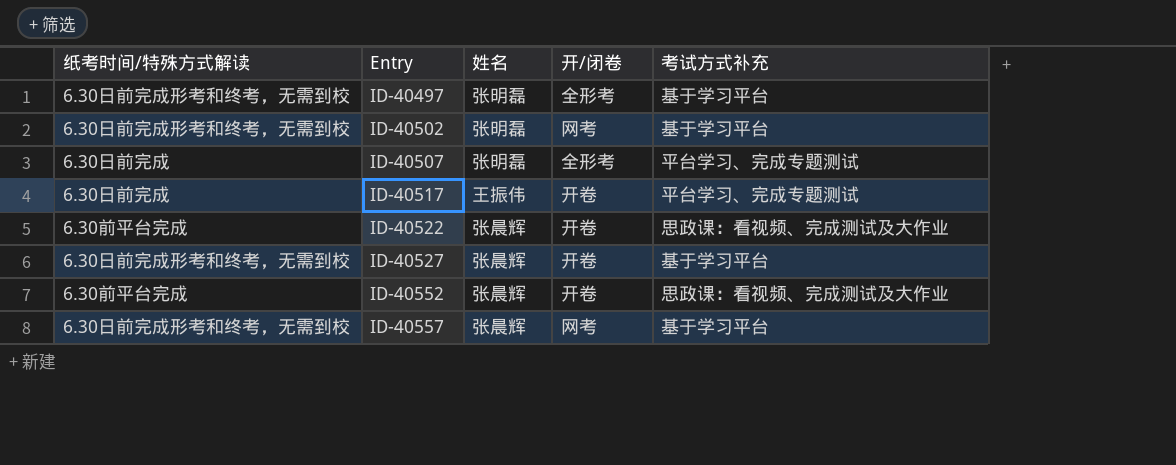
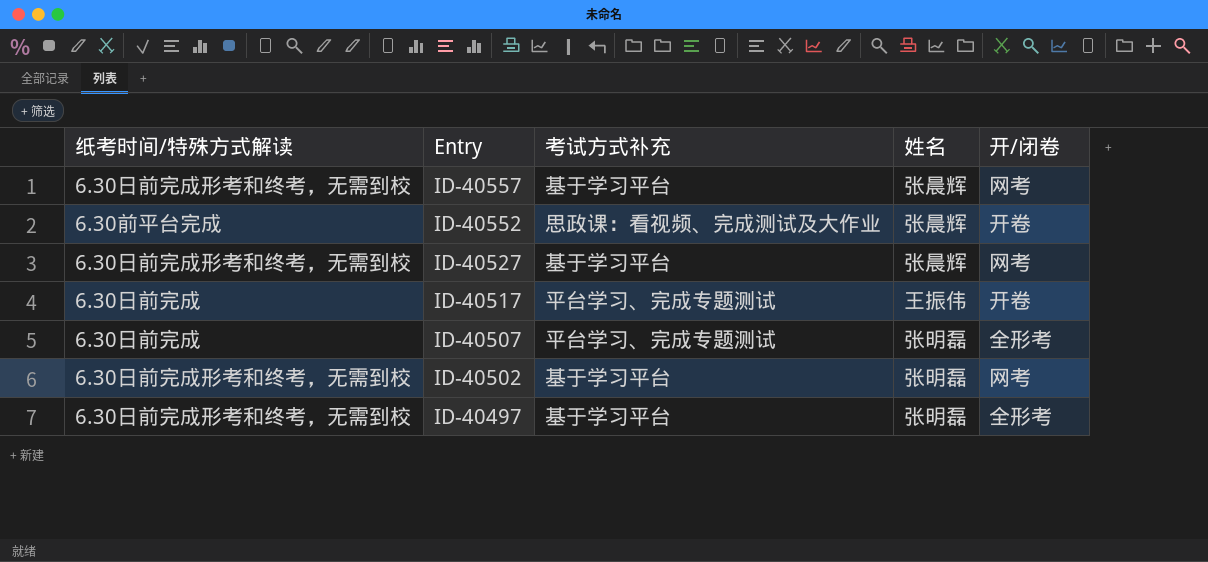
row order: Entry ascending -> Entry descending
column 考试方式补充 | position: 5 -> 3
row ID-40522: 6.30前平台完成 | 张晨辉 | 开卷 | 思政课：看视频、完成测试及大作业 -> none
ID-40527 | 开/闭卷: 开卷 -> 网考

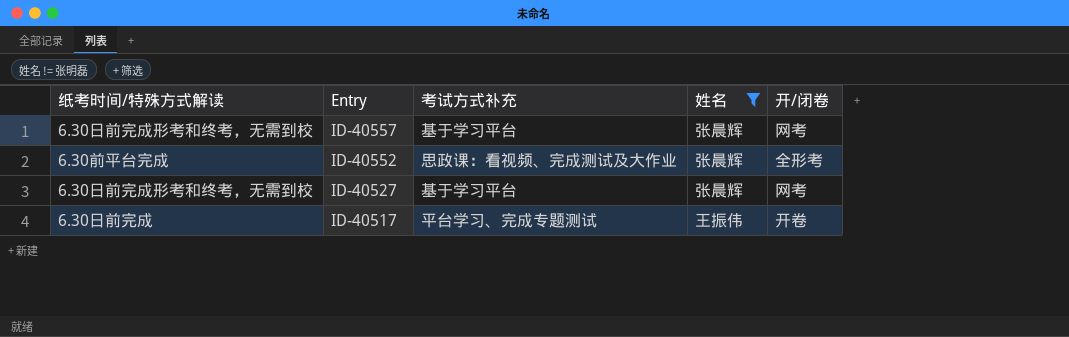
filter: none -> 姓名 != 张明磊
ID-40552 | 开/闭卷: 开卷 -> 全形考

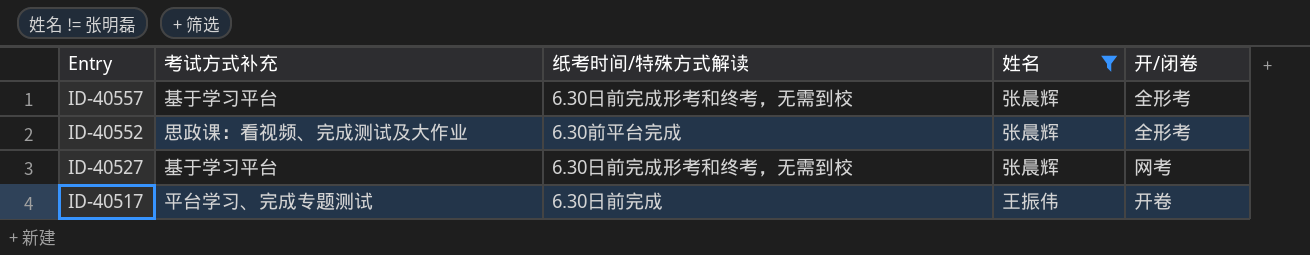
column 纸考时间/特殊方式解读 | position: 1 -> 3
ID-40557 | 开/闭卷: 网考 -> 全形考

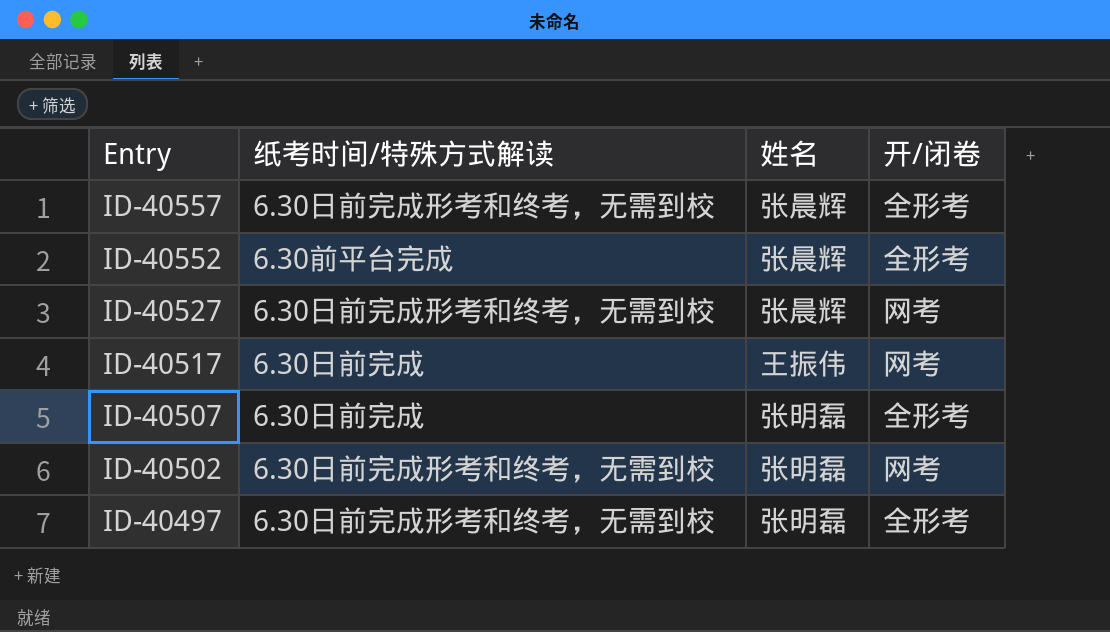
filter: 姓名 != 张明磊 -> none
column 考试方式补充 | position: 2 -> none
ID-40517 | 开/闭卷: 开卷 -> 网考

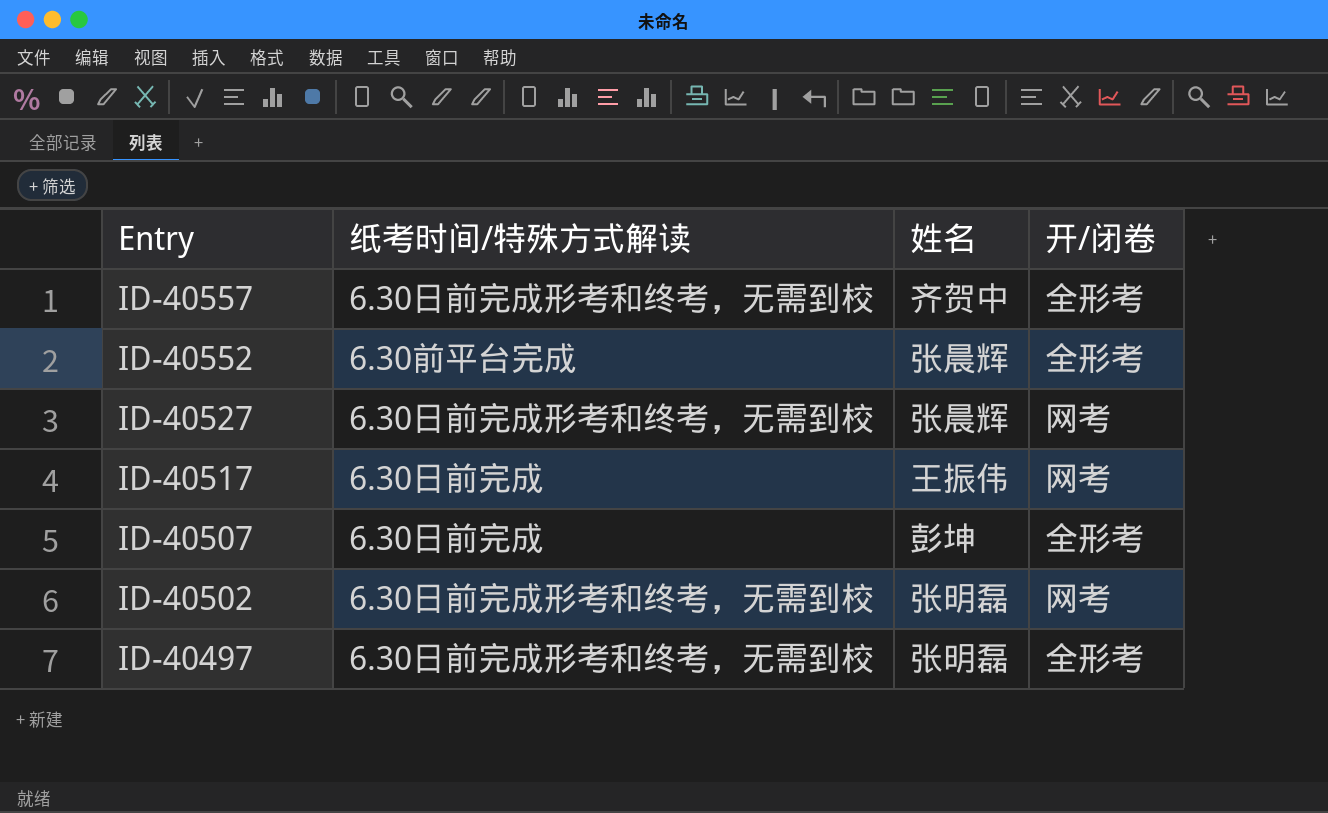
ID-40557 | 姓名: 张晨辉 -> 齐贺中
ID-40507 | 姓名: 张明磊 -> 彭坤

